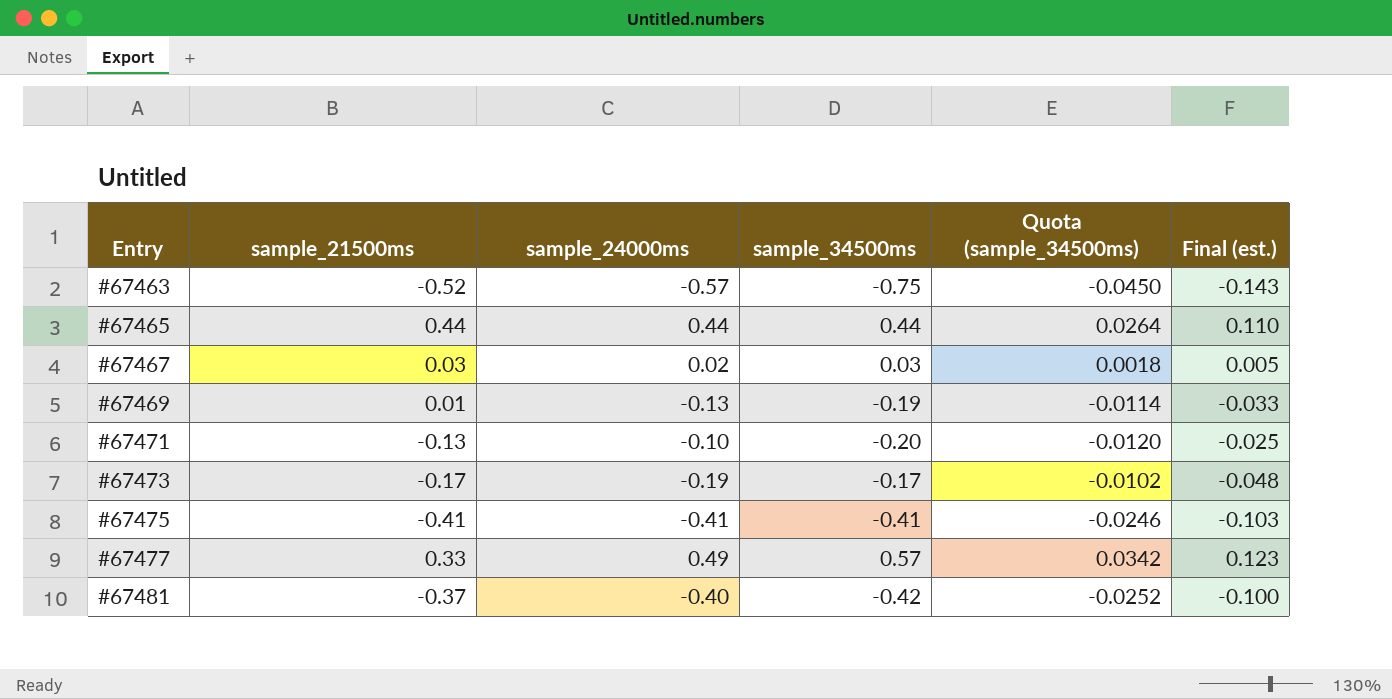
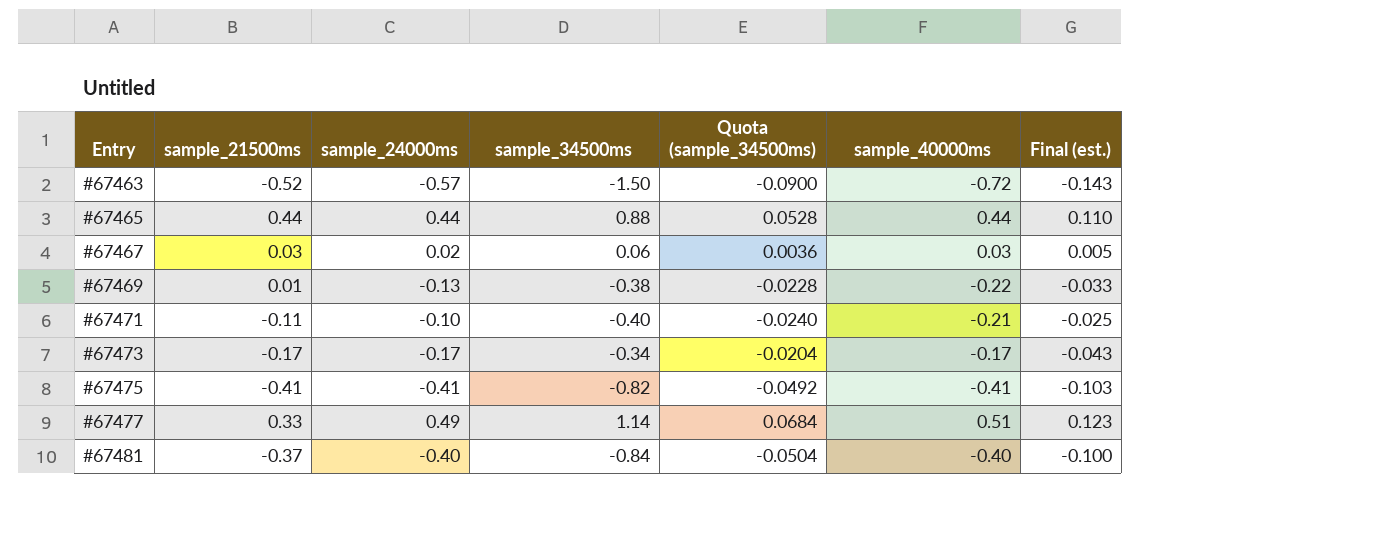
column sample_40000ms | position: none -> 6
#67463 | sample_34500ms: -0.75 -> -1.50
#67463 | Quota (sample_34500ms): -0.0450 -> -0.0900
#67465 | sample_34500ms: 0.44 -> 0.88
#67465 | Quota (sample_34500ms): 0.0264 -> 0.0528
#67467 | sample_34500ms: 0.03 -> 0.06
#67467 | Quota (sample_34500ms): 0.0018 -> 0.0036
#67469 | sample_34500ms: -0.19 -> -0.38
#67469 | Quota (sample_34500ms): -0.0114 -> -0.0228
#67471 | sample_21500ms: -0.13 -> -0.11
#67471 | sample_34500ms: -0.20 -> -0.40
#67471 | Quota (sample_34500ms): -0.0120 -> -0.0240
#67473 | sample_24000ms: -0.19 -> -0.17
#67473 | sample_34500ms: -0.17 -> -0.34
#67473 | Quota (sample_34500ms): -0.0102 -> -0.0204
#67473 | Final (est.): -0.048 -> -0.043
#67475 | sample_34500ms: -0.41 -> -0.82
#67475 | Quota (sample_34500ms): -0.0246 -> -0.0492
#67477 | sample_34500ms: 0.57 -> 1.14
#67477 | Quota (sample_34500ms): 0.0342 -> 0.0684
#67481 | sample_34500ms: -0.42 -> -0.84
#67481 | Quota (sample_34500ms): -0.0252 -> -0.0504

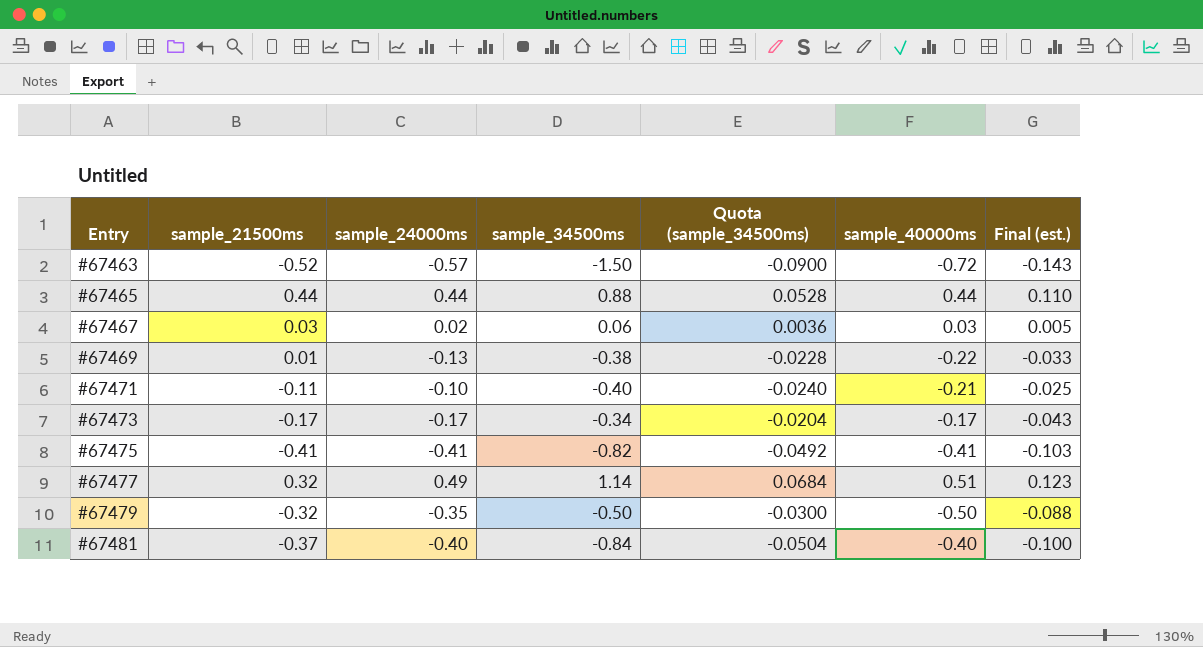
#67477 | sample_21500ms: 0.33 -> 0.32
row #67479: none -> -0.32 | -0.35 | -0.50 | -0.0300 | -0.50 | -0.088

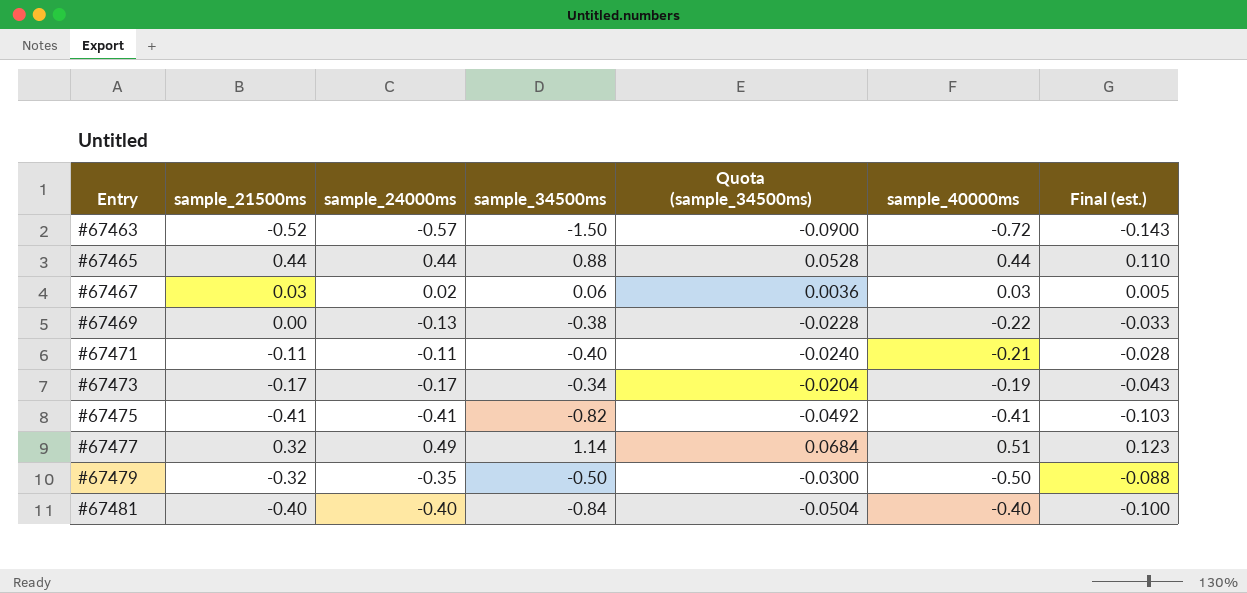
#67469 | sample_21500ms: 0.01 -> 0.00
#67471 | sample_24000ms: -0.10 -> -0.11
#67471 | Final (est.): -0.025 -> -0.028
#67473 | sample_40000ms: -0.17 -> -0.19
#67481 | sample_21500ms: -0.37 -> -0.40

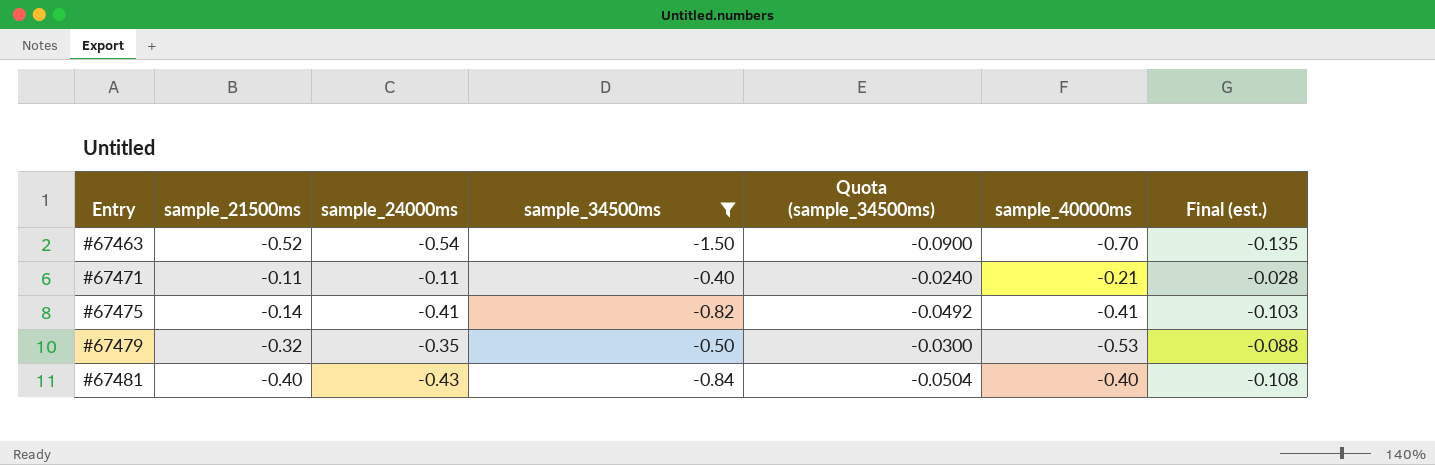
filter: none -> sample_34500ms <= -0.40
#67463 | sample_24000ms: -0.57 -> -0.54
#67463 | sample_40000ms: -0.72 -> -0.70
#67463 | Final (est.): -0.143 -> -0.135
#67475 | sample_21500ms: -0.41 -> -0.14
#67479 | sample_40000ms: -0.50 -> -0.53
#67481 | sample_24000ms: -0.40 -> -0.43
#67481 | Final (est.): -0.100 -> -0.108

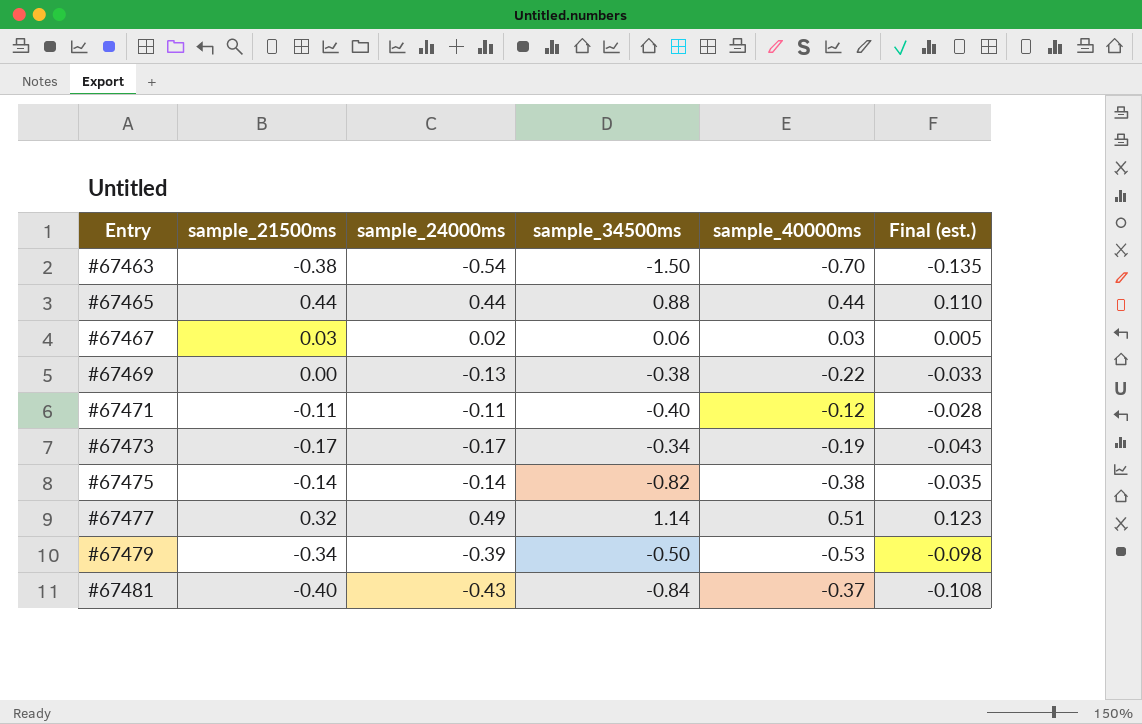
filter: sample_34500ms <= -0.40 -> none
column Quota (sample_34500ms) | formula: [sample_34500ms] * 0.06 -> none
#67463 | sample_21500ms: -0.52 -> -0.38
#67471 | sample_40000ms: -0.21 -> -0.12
#67475 | sample_24000ms: -0.41 -> -0.14
#67475 | sample_40000ms: -0.41 -> -0.38
#67475 | Final (est.): -0.103 -> -0.035
#67479 | sample_21500ms: -0.32 -> -0.34
#67479 | sample_24000ms: -0.35 -> -0.39
#67479 | Final (est.): -0.088 -> -0.098
#67481 | sample_40000ms: -0.40 -> -0.37

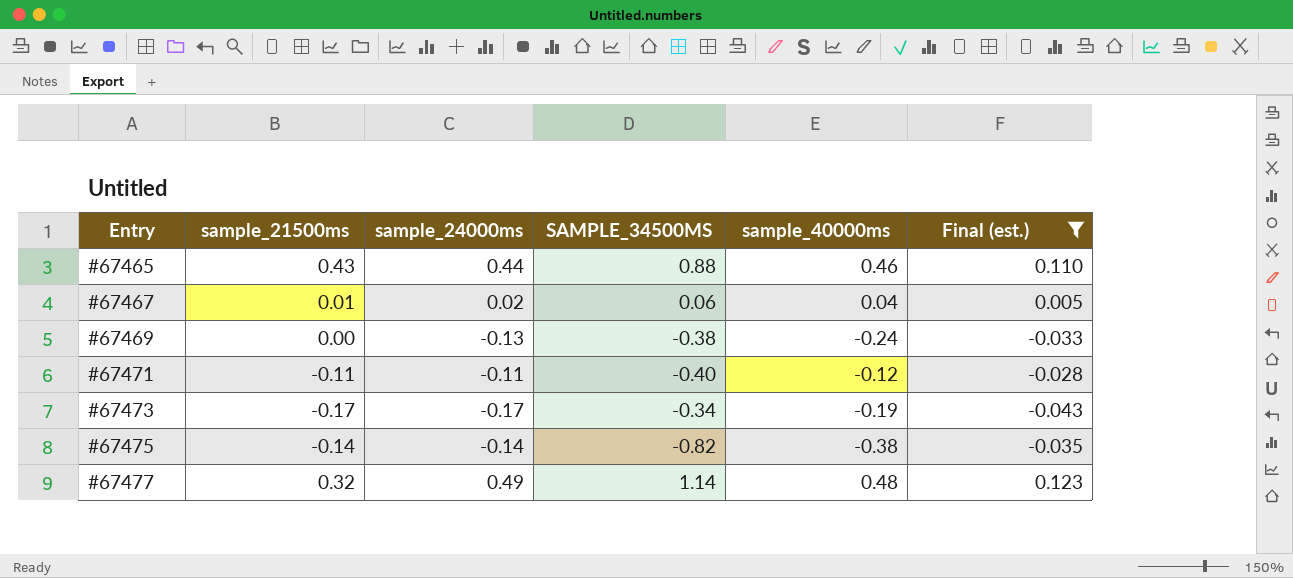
filter: none -> Final (est.) >= -0.043
column name: sample_34500ms -> SAMPLE_34500MS
#67465 | sample_21500ms: 0.44 -> 0.43
#67465 | sample_40000ms: 0.44 -> 0.46
#67467 | sample_21500ms: 0.03 -> 0.01
#67467 | sample_40000ms: 0.03 -> 0.04
#67469 | sample_40000ms: -0.22 -> -0.24
#67477 | sample_40000ms: 0.51 -> 0.48

